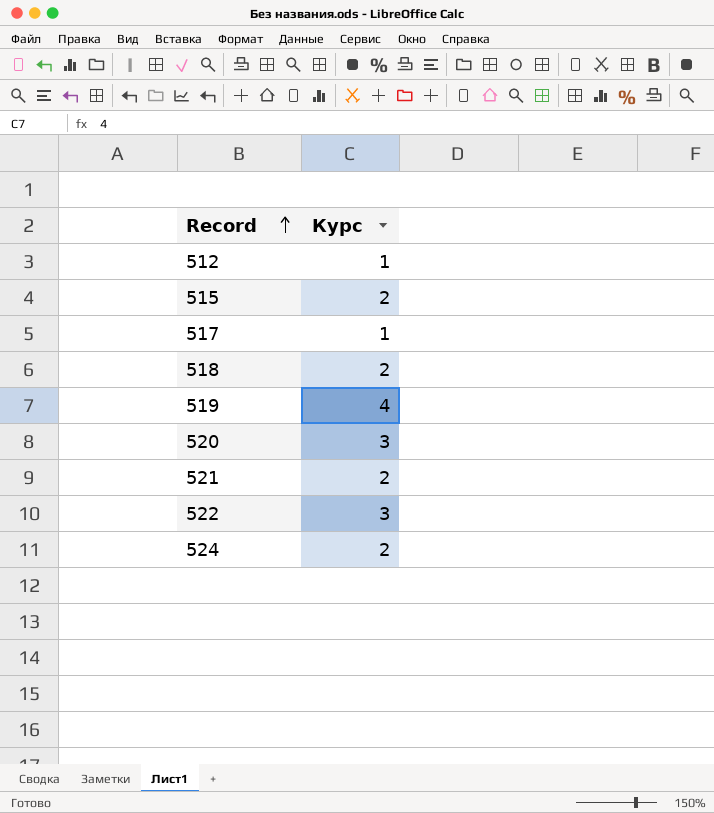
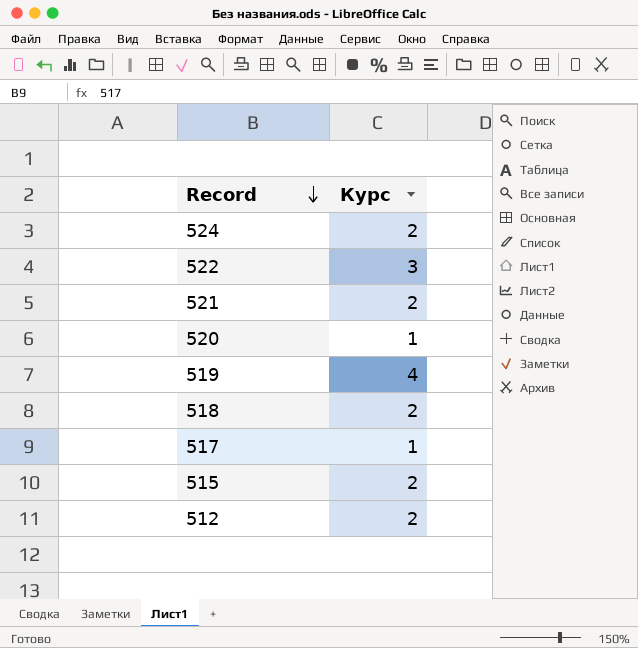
row order: Record ascending -> Record descending
520 | Курс: 3 -> 1
512 | Курс: 1 -> 2

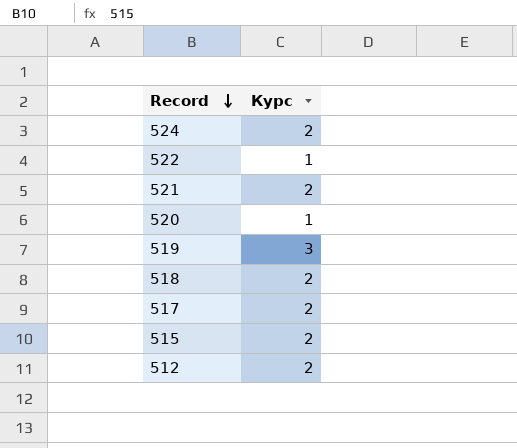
522 | Курс: 3 -> 1
519 | Курс: 4 -> 3
517 | Курс: 1 -> 2

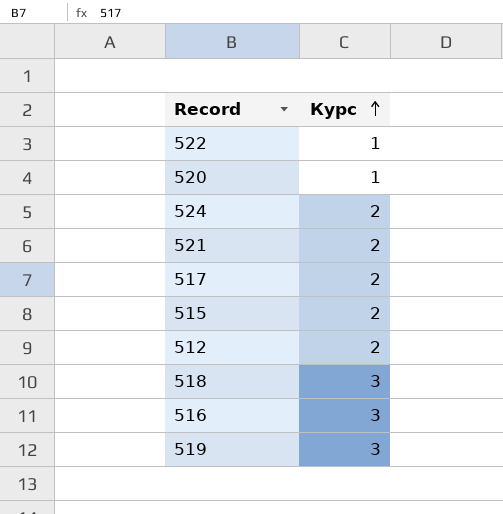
row order: Record descending -> Курс ascending
518 | Курс: 2 -> 3
row 516: none -> 3

